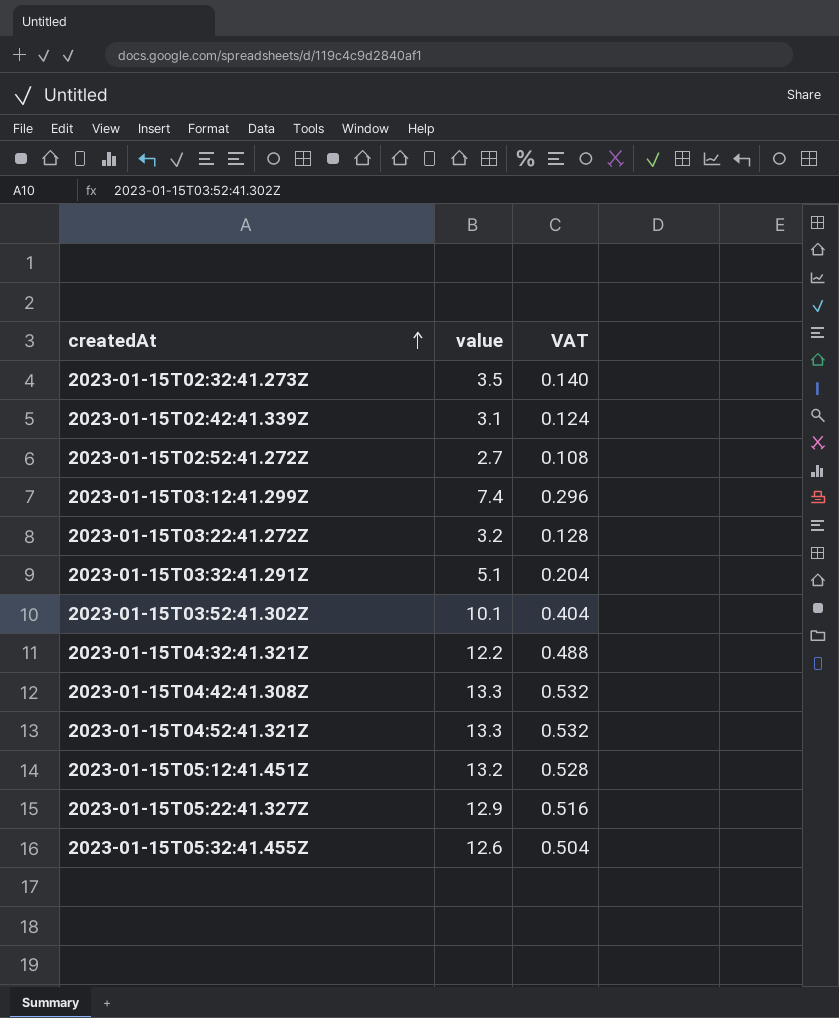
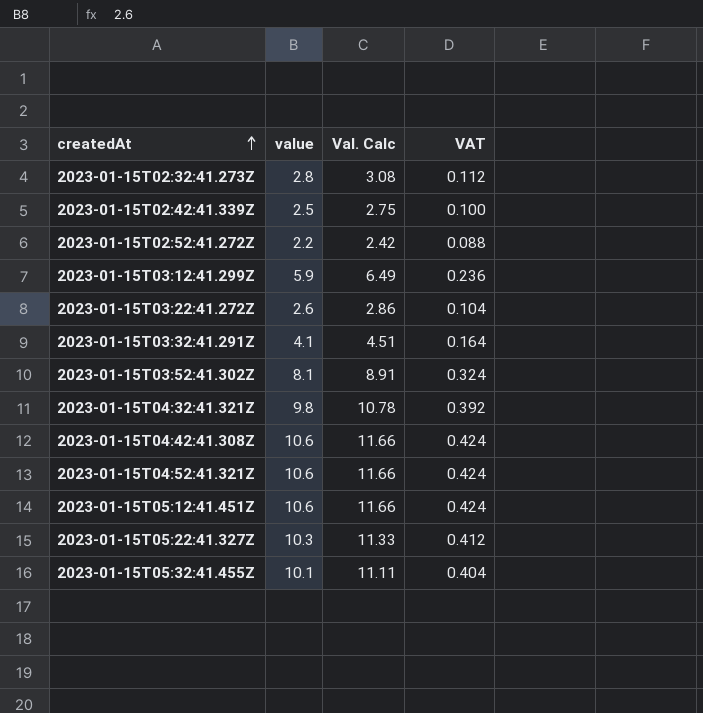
column Val. Calc | formula: none -> [value] * 1.1
2023-01-15T02:32:41.273Z | value: 3.5 -> 2.8
2023-01-15T02:32:41.273Z | VAT: 0.140 -> 0.112
2023-01-15T02:42:41.339Z | value: 3.1 -> 2.5
2023-01-15T02:42:41.339Z | VAT: 0.124 -> 0.100
2023-01-15T02:52:41.272Z | value: 2.7 -> 2.2
2023-01-15T02:52:41.272Z | VAT: 0.108 -> 0.088
2023-01-15T03:12:41.299Z | value: 7.4 -> 5.9
2023-01-15T03:12:41.299Z | VAT: 0.296 -> 0.236
2023-01-15T03:22:41.272Z | value: 3.2 -> 2.6
2023-01-15T03:22:41.272Z | VAT: 0.128 -> 0.104
2023-01-15T03:32:41.291Z | value: 5.1 -> 4.1
2023-01-15T03:32:41.291Z | VAT: 0.204 -> 0.164
2023-01-15T03:52:41.302Z | value: 10.1 -> 8.1
2023-01-15T03:52:41.302Z | VAT: 0.404 -> 0.324
2023-01-15T04:32:41.321Z | value: 12.2 -> 9.8
2023-01-15T04:32:41.321Z | VAT: 0.488 -> 0.392
2023-01-15T04:42:41.308Z | value: 13.3 -> 10.6
2023-01-15T04:42:41.308Z | VAT: 0.532 -> 0.424
2023-01-15T04:52:41.321Z | value: 13.3 -> 10.6
2023-01-15T04:52:41.321Z | VAT: 0.532 -> 0.424
2023-01-15T05:12:41.451Z | value: 13.2 -> 10.6
2023-01-15T05:12:41.451Z | VAT: 0.528 -> 0.424
2023-01-15T05:22:41.327Z | value: 12.9 -> 10.3
2023-01-15T05:22:41.327Z | VAT: 0.516 -> 0.412
2023-01-15T05:32:41.455Z | value: 12.6 -> 10.1
2023-01-15T05:32:41.455Z | VAT: 0.504 -> 0.404

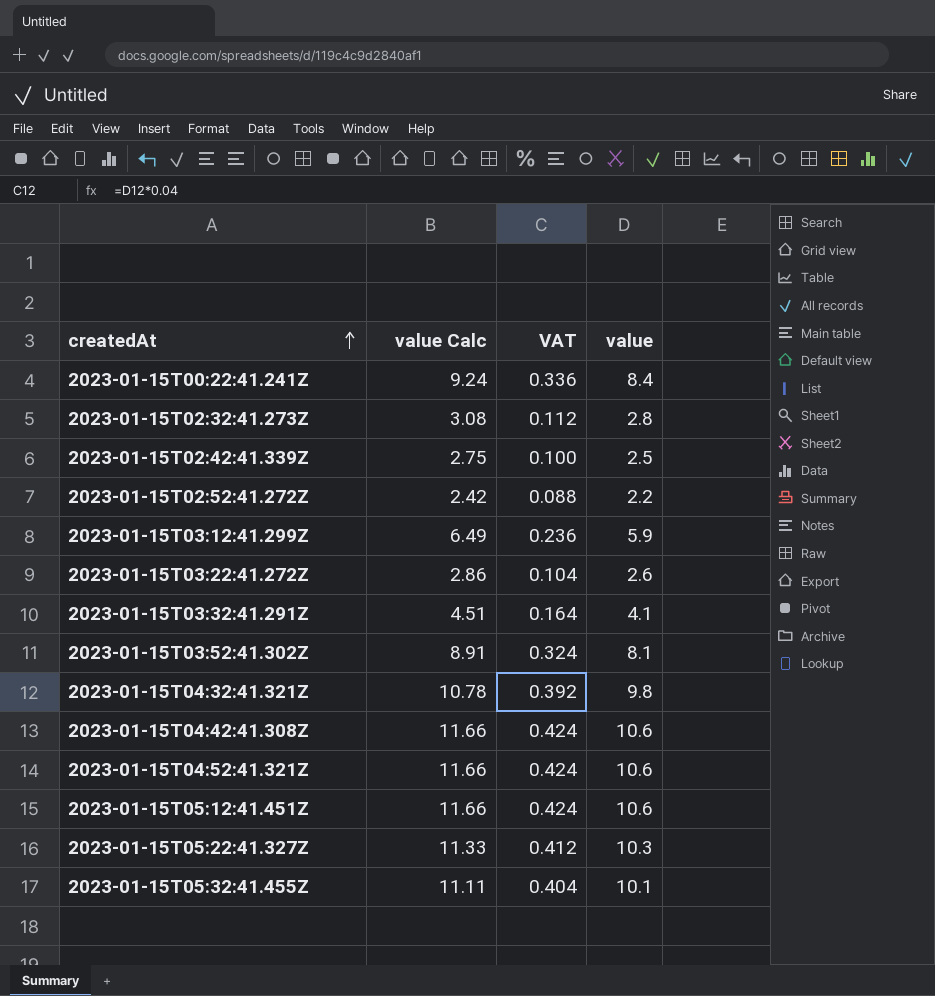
column name: Val. Calc -> value Calc
column value | position: 2 -> 4
row 2023-01-15T00:22:41.241Z: none -> 9.24 | 0.336 | 8.4

